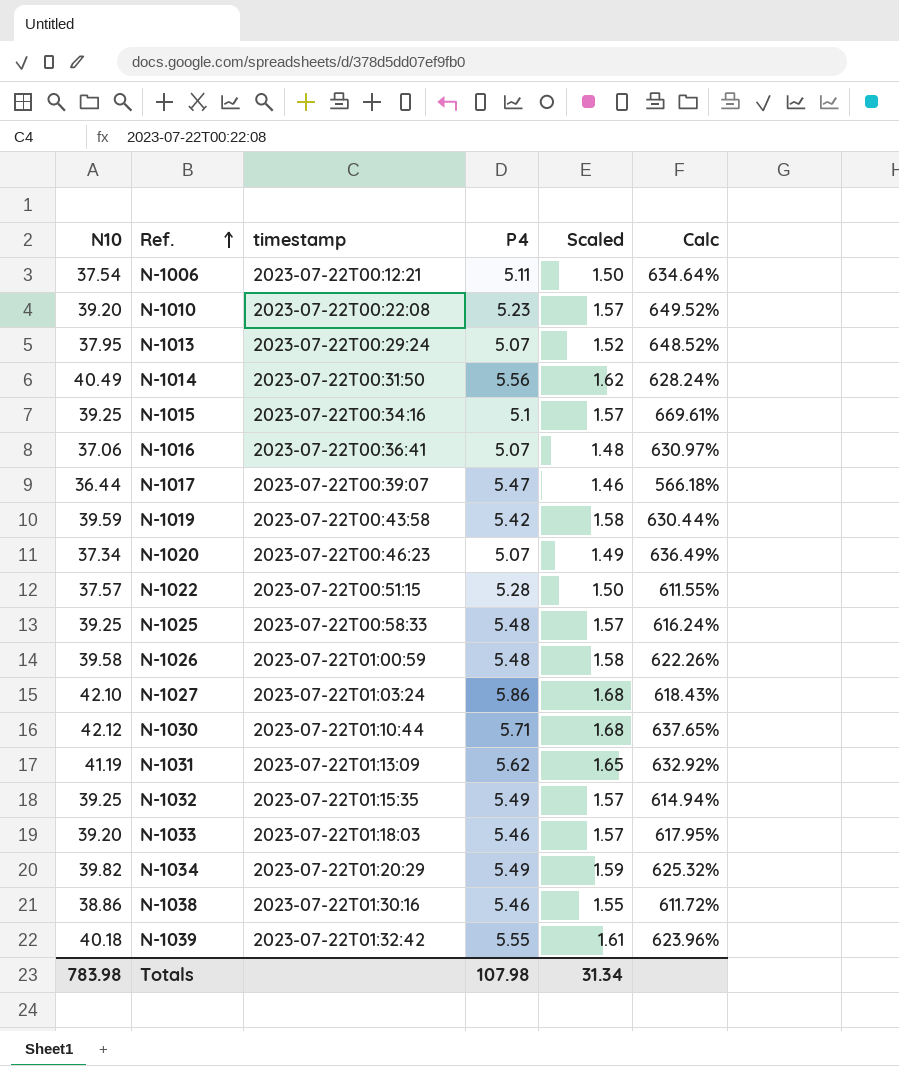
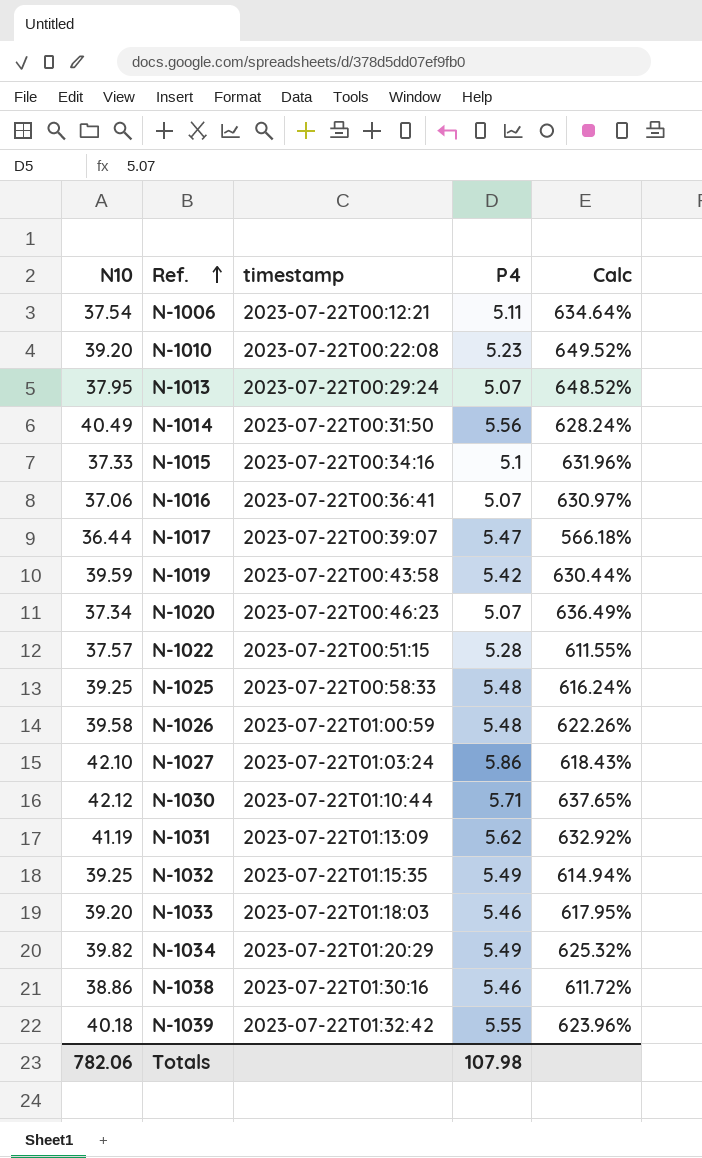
column Scaled | formula: [N10] * 0.04 -> none
N-1015 | N10: 39.25 -> 37.33
N-1015 | Calc: 669.61% -> 631.96%
Totals | N10: 783.98 -> 782.06

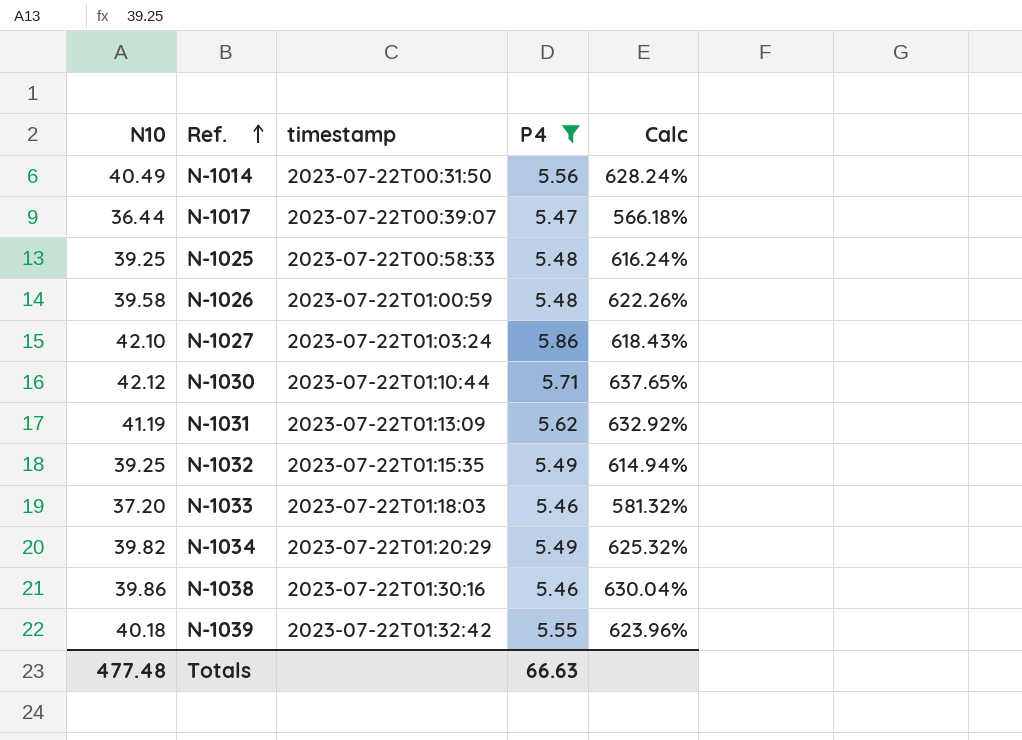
filter: none -> P4 >= 5.46
N-1033 | N10: 39.20 -> 37.20
N-1033 | Calc: 617.95% -> 581.32%
N-1038 | N10: 38.86 -> 39.86
N-1038 | Calc: 611.72% -> 630.04%
Totals | N10: 782.06 -> 477.48
Totals | P4: 107.98 -> 66.63

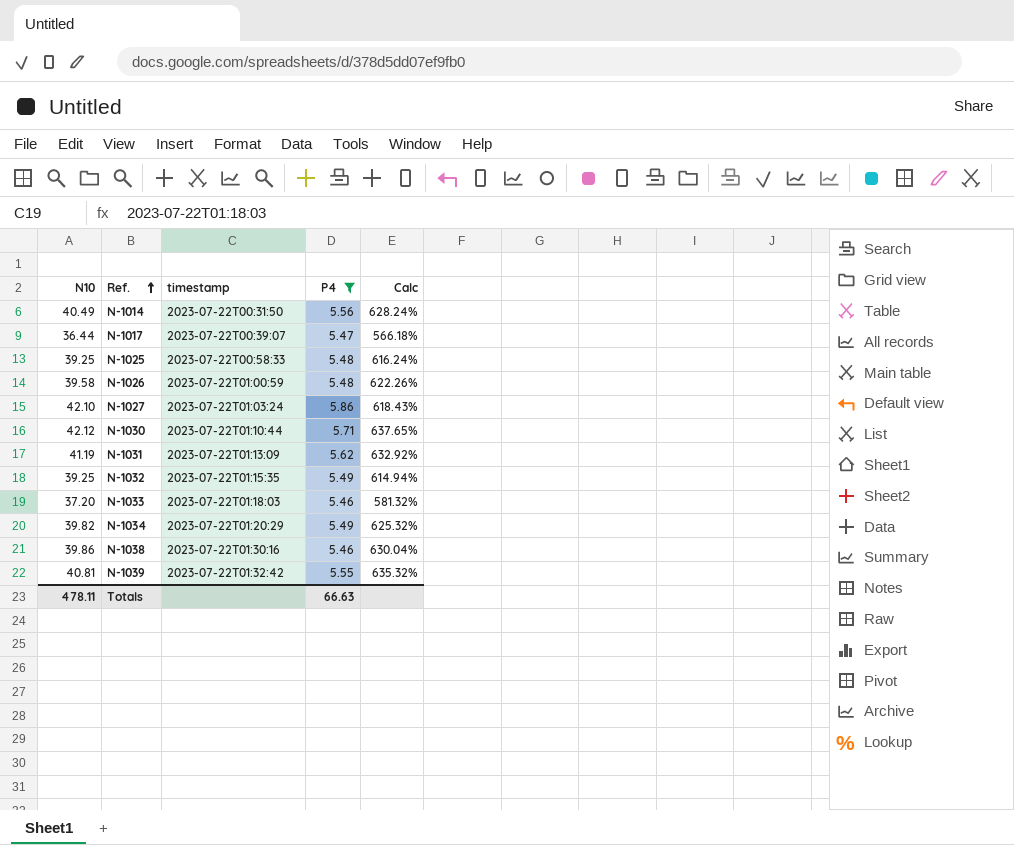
N-1039 | N10: 40.18 -> 40.81
N-1039 | Calc: 623.96% -> 635.32%
Totals | N10: 477.48 -> 478.11

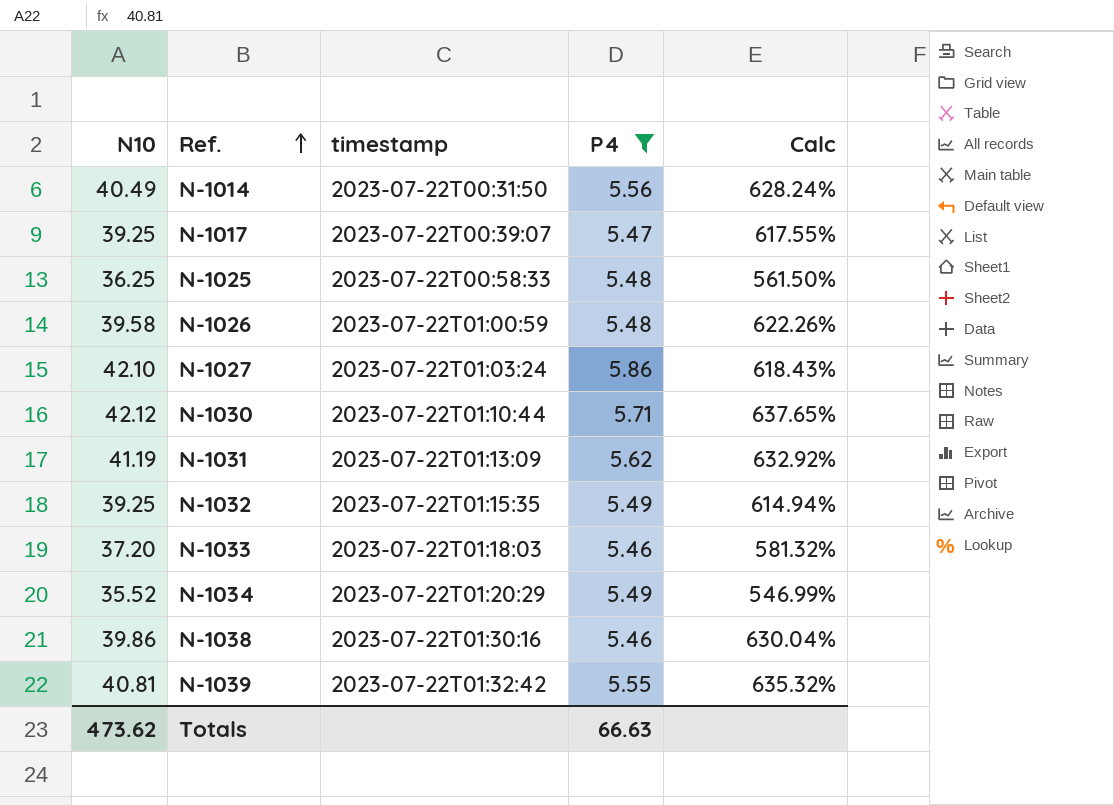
N-1017 | N10: 36.44 -> 39.25
N-1017 | Calc: 566.18% -> 617.55%
N-1025 | N10: 39.25 -> 36.25
N-1025 | Calc: 616.24% -> 561.50%
N-1034 | N10: 39.82 -> 35.52
N-1034 | Calc: 625.32% -> 546.99%
Totals | N10: 478.11 -> 473.62

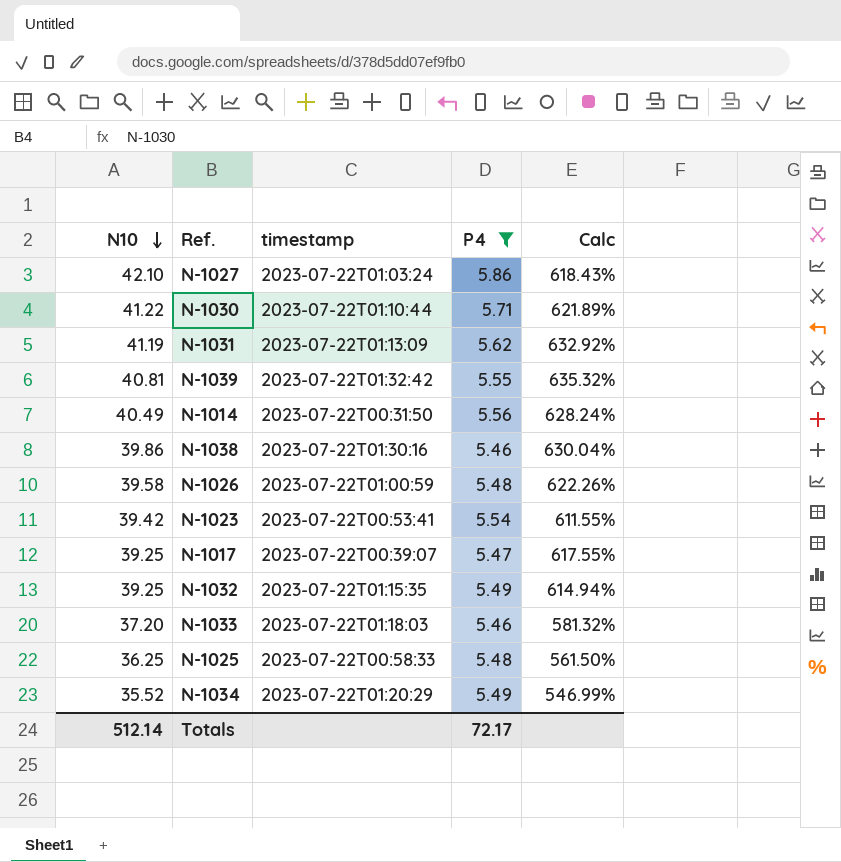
row order: Ref. ascending -> N10 descending
N-1030 | N10: 42.12 -> 41.22
N-1030 | Calc: 637.65% -> 621.89%
row N-1023: none -> 39.42 | 2023-07-22T00:53:41 | 5.54 | 611.55%
Totals | N10: 473.62 -> 512.14
Totals | P4: 66.63 -> 72.17

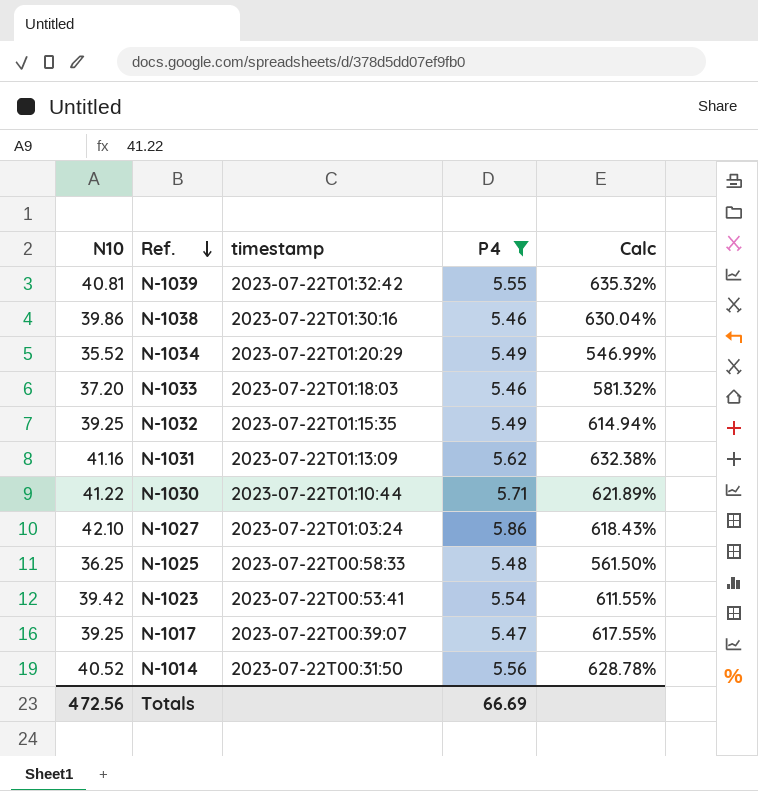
row order: N10 descending -> Ref. descending
row N-1026: 39.58 | 2023-07-22T01:00:59 | 5.48 | 622.26% -> none
N-1031 | N10: 41.19 -> 41.16
N-1031 | Calc: 632.92% -> 632.38%
N-1014 | N10: 40.49 -> 40.52
N-1014 | Calc: 628.24% -> 628.78%
Totals | N10: 512.14 -> 472.56
Totals | P4: 72.17 -> 66.69

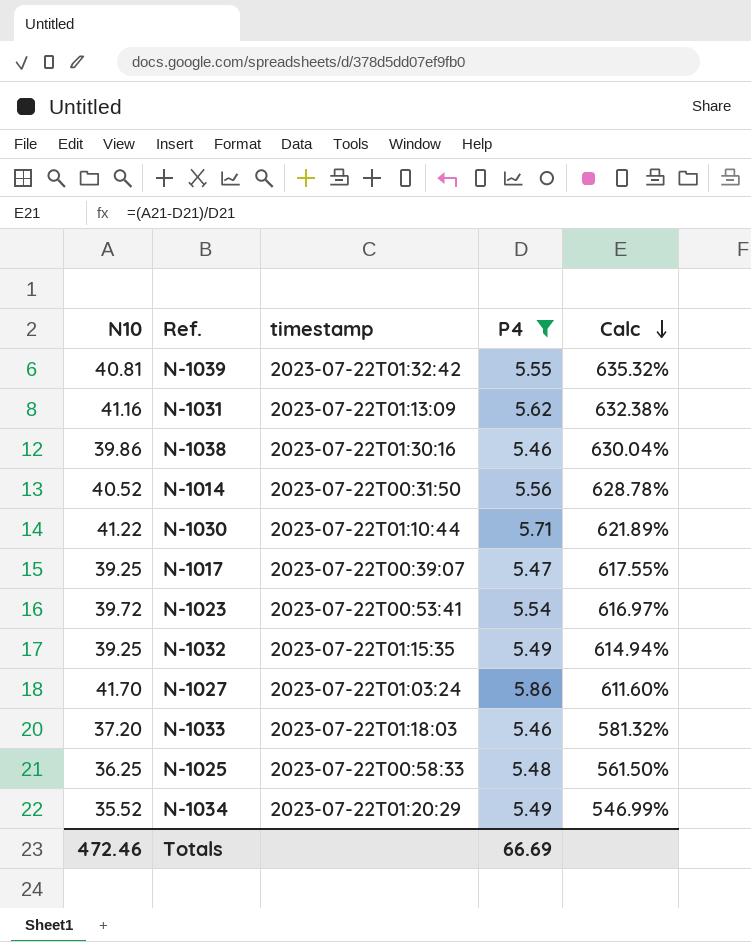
row order: Ref. descending -> Calc descending
N-1023 | N10: 39.42 -> 39.72
N-1023 | Calc: 611.55% -> 616.97%
N-1027 | N10: 42.10 -> 41.70
N-1027 | Calc: 618.43% -> 611.60%
Totals | N10: 472.56 -> 472.46

